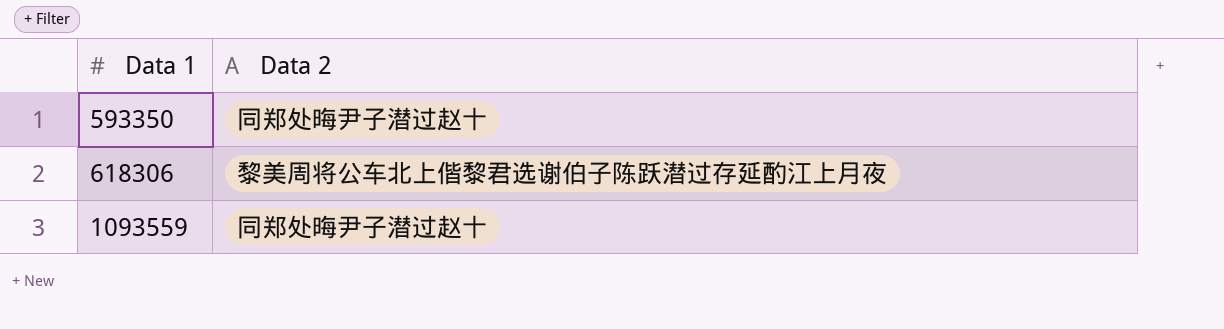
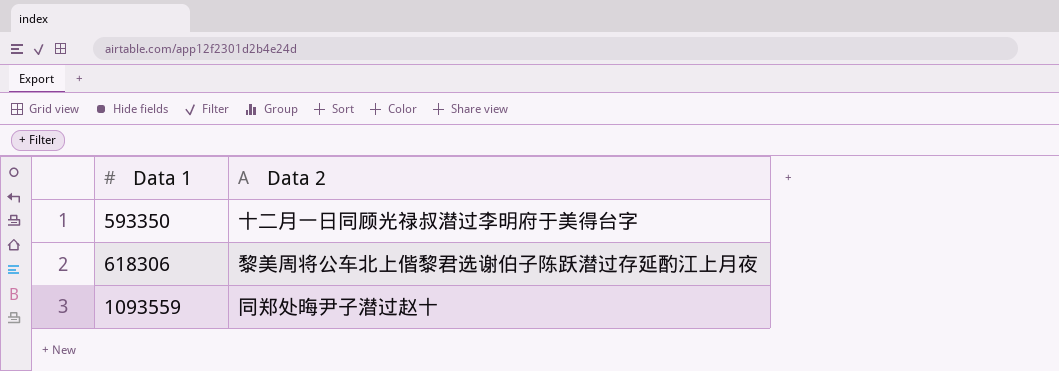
593350 | Data 2: 同郑处晦尹子潜过赵十 -> 十二月一日同顾光禄叔潜过李明府于美得台字

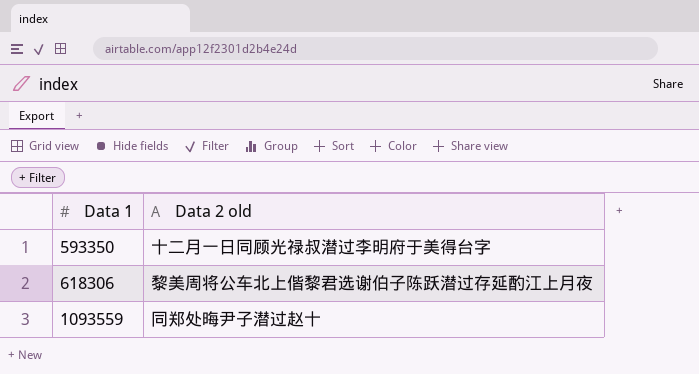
column name: Data 2 -> Data 2 old

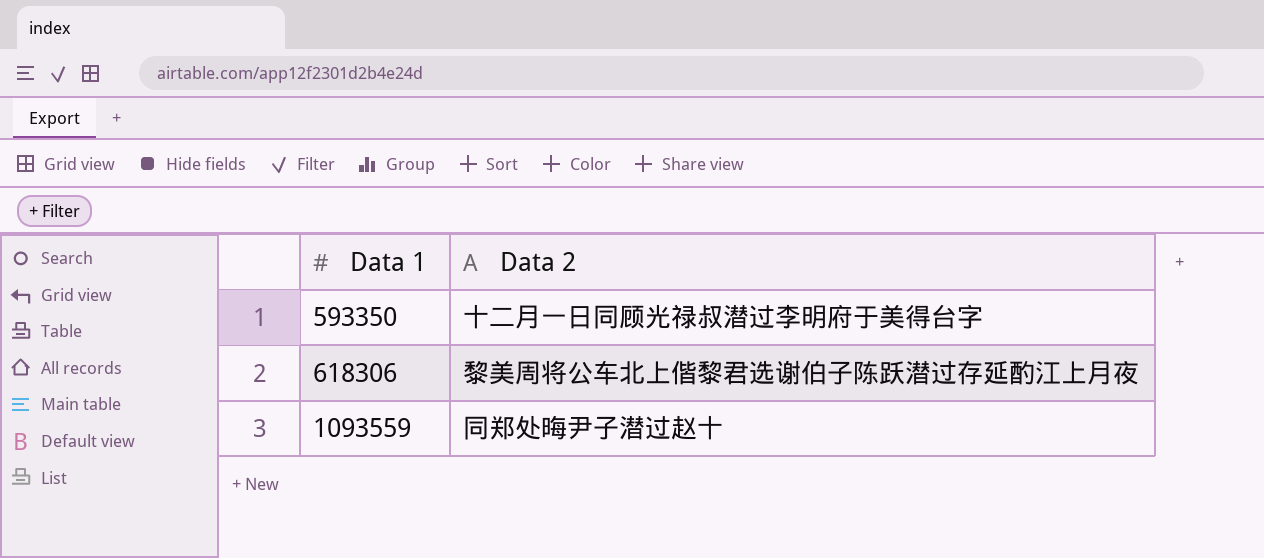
column name: Data 2 old -> Data 2

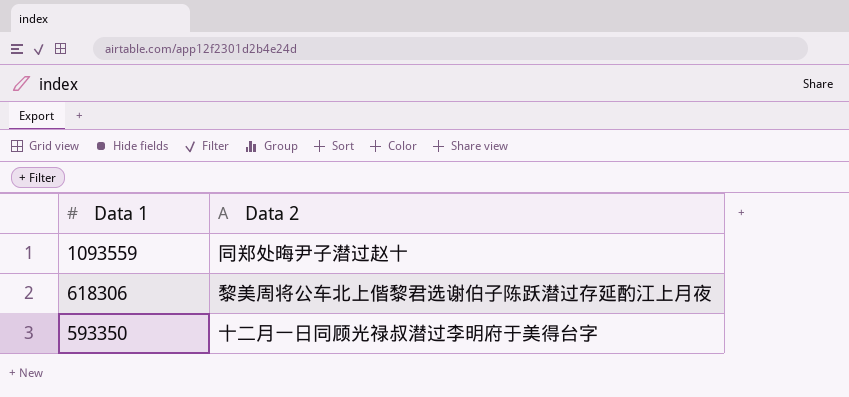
row order: Data 1 ascending -> Data 1 descending

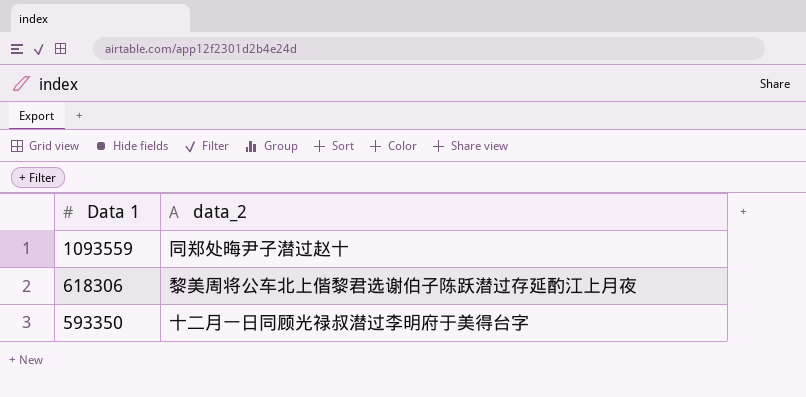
column name: Data 2 -> data_2

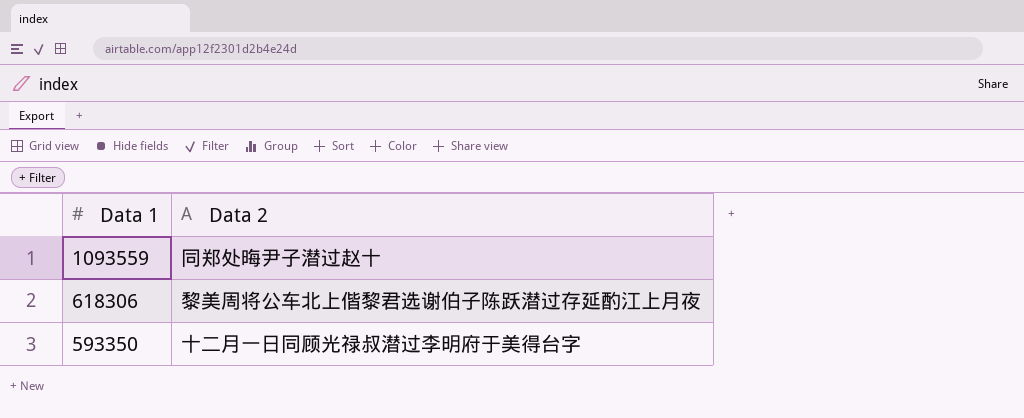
column name: data_2 -> Data 2

